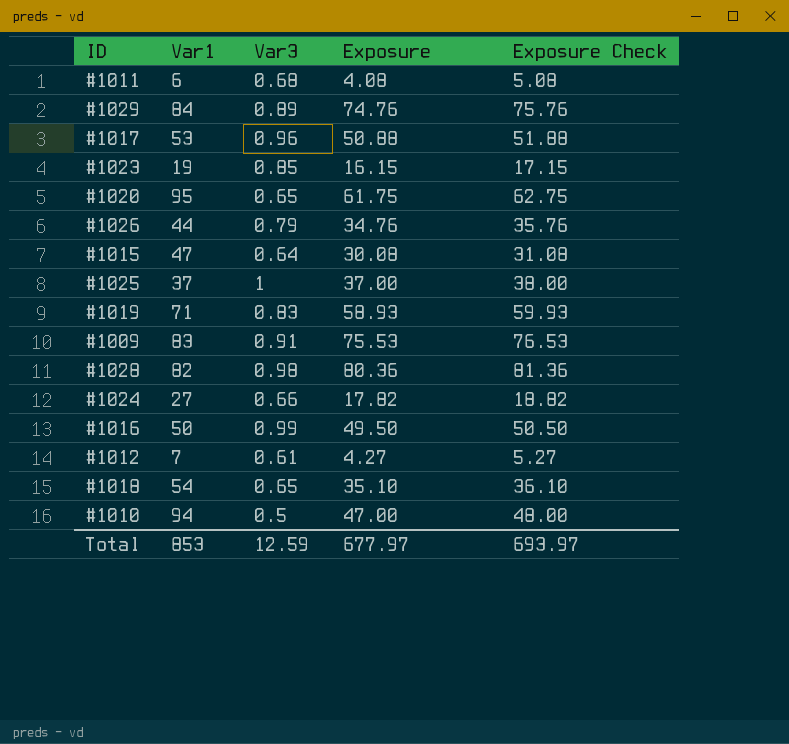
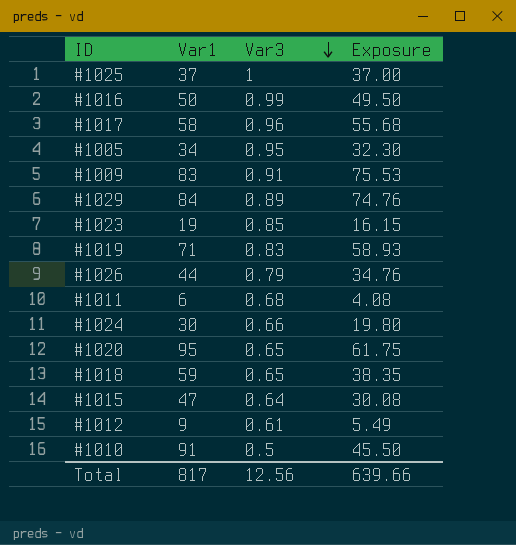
row order: none -> Var3 descending
column Exposure Check | formula: [Exposure] + 1 -> none
row #1028: 82 | 0.98 | 80.36 | 81.36 -> none
#1017 | Var1: 53 -> 58
#1017 | Exposure: 50.88 -> 55.68
row #1005: none -> 34 | 0.95 | 32.30
#1024 | Var1: 27 -> 30
#1024 | Exposure: 17.82 -> 19.80
#1018 | Var1: 54 -> 59
#1018 | Exposure: 35.10 -> 38.35
#1012 | Var1: 7 -> 9
#1012 | Exposure: 4.27 -> 5.49
#1010 | Var1: 94 -> 91
#1010 | Exposure: 47.00 -> 45.50
Total | Var1: 853 -> 817
Total | Var3: 12.59 -> 12.56
Total | Exposure: 677.97 -> 639.66

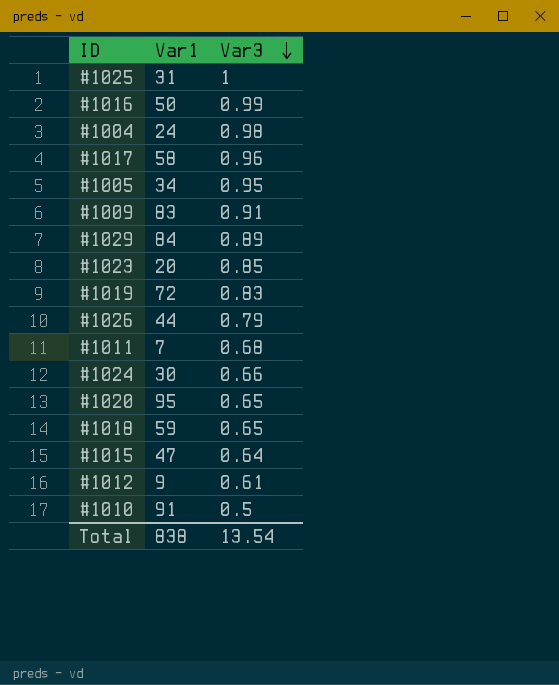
column Exposure | formula: [Var1] * [Var3] -> none
#1025 | Var1: 37 -> 31
row #1004: none -> 24 | 0.98
#1023 | Var1: 19 -> 20
#1019 | Var1: 71 -> 72
#1011 | Var1: 6 -> 7
Total | Var1: 817 -> 838
Total | Var3: 12.56 -> 13.54

